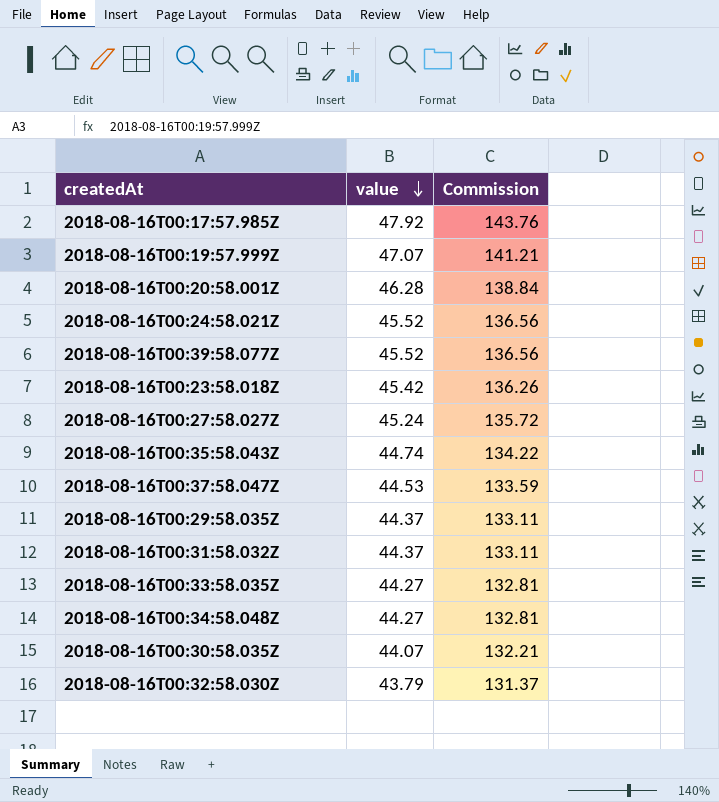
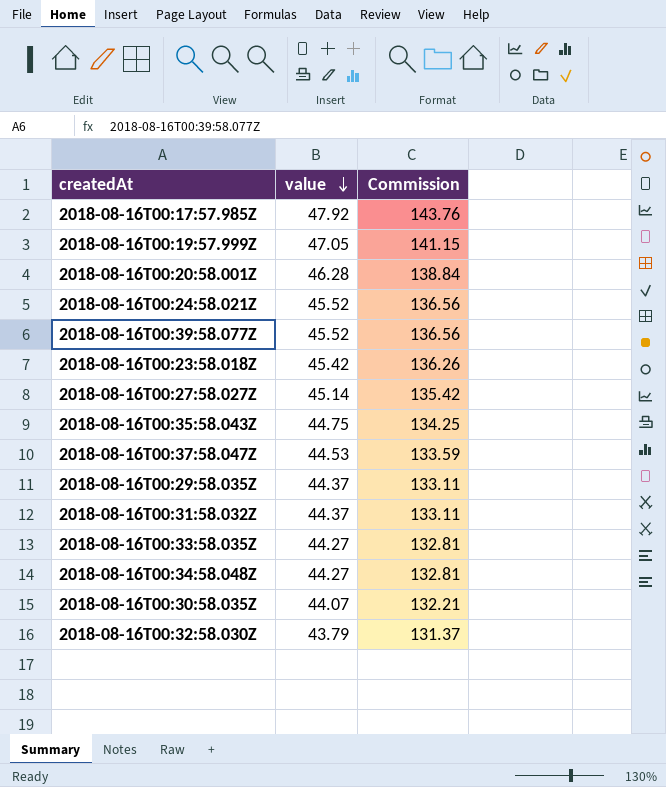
2018-08-16T00:19:57.999Z | value: 47.07 -> 47.05
2018-08-16T00:19:57.999Z | Commission: 141.21 -> 141.15
2018-08-16T00:27:58.027Z | value: 45.24 -> 45.14
2018-08-16T00:27:58.027Z | Commission: 135.72 -> 135.42
2018-08-16T00:35:58.043Z | value: 44.74 -> 44.75
2018-08-16T00:35:58.043Z | Commission: 134.22 -> 134.25

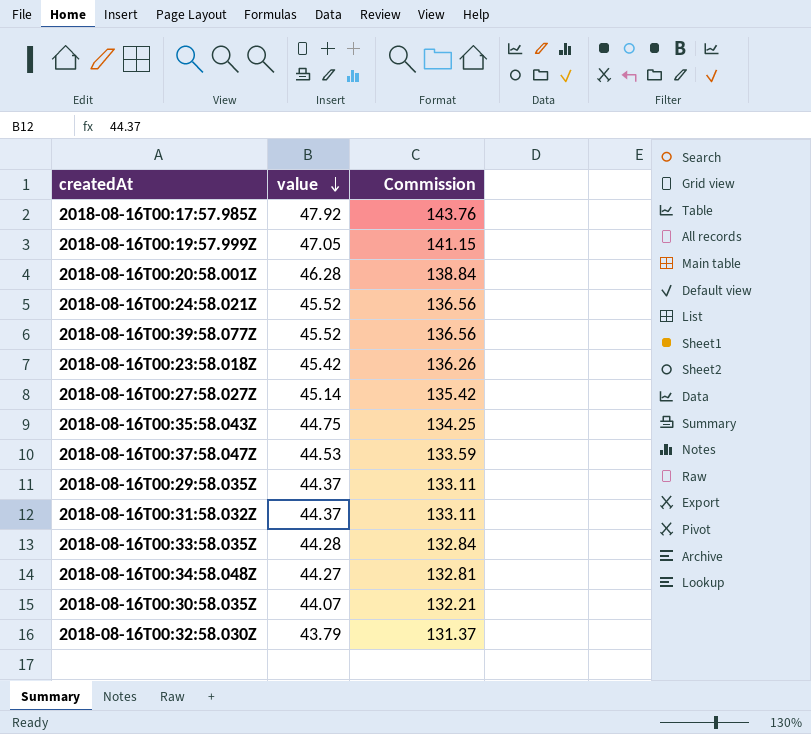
2018-08-16T00:33:58.035Z | value: 44.27 -> 44.28
2018-08-16T00:33:58.035Z | Commission: 132.81 -> 132.84

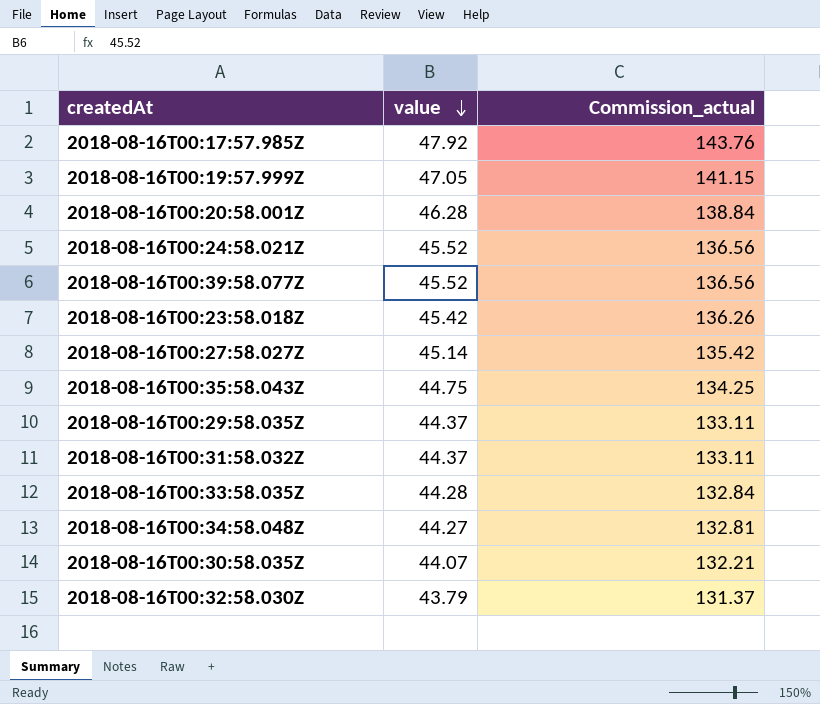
column name: Commission -> Commission_actual
row 2018-08-16T00:37:58.047Z: 44.53 | 133.59 -> none

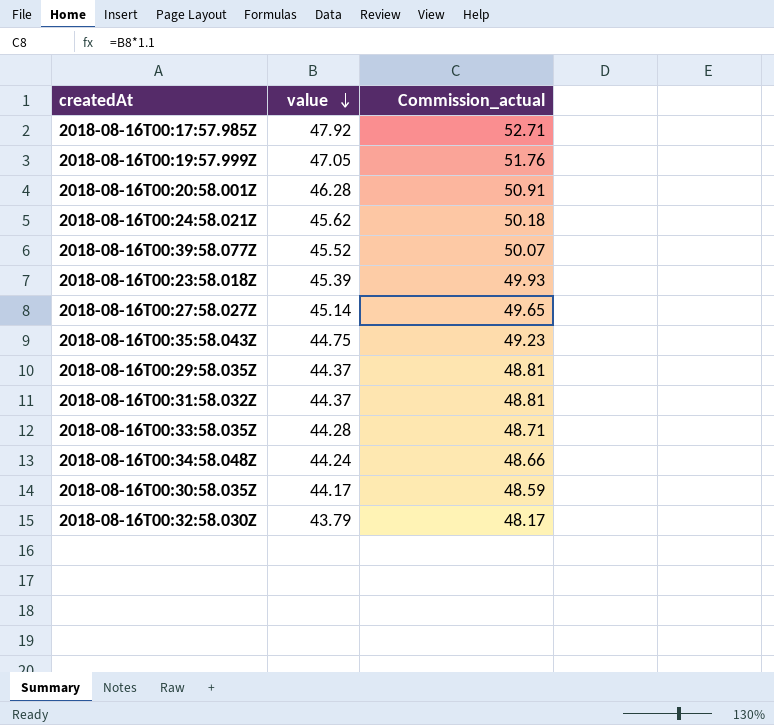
column Commission_actual | formula: [value] * 3 -> [value] * 1.1
2018-08-16T00:24:58.021Z | value: 45.52 -> 45.62
2018-08-16T00:23:58.018Z | value: 45.42 -> 45.39
2018-08-16T00:34:58.048Z | value: 44.27 -> 44.24
2018-08-16T00:30:58.035Z | value: 44.07 -> 44.17

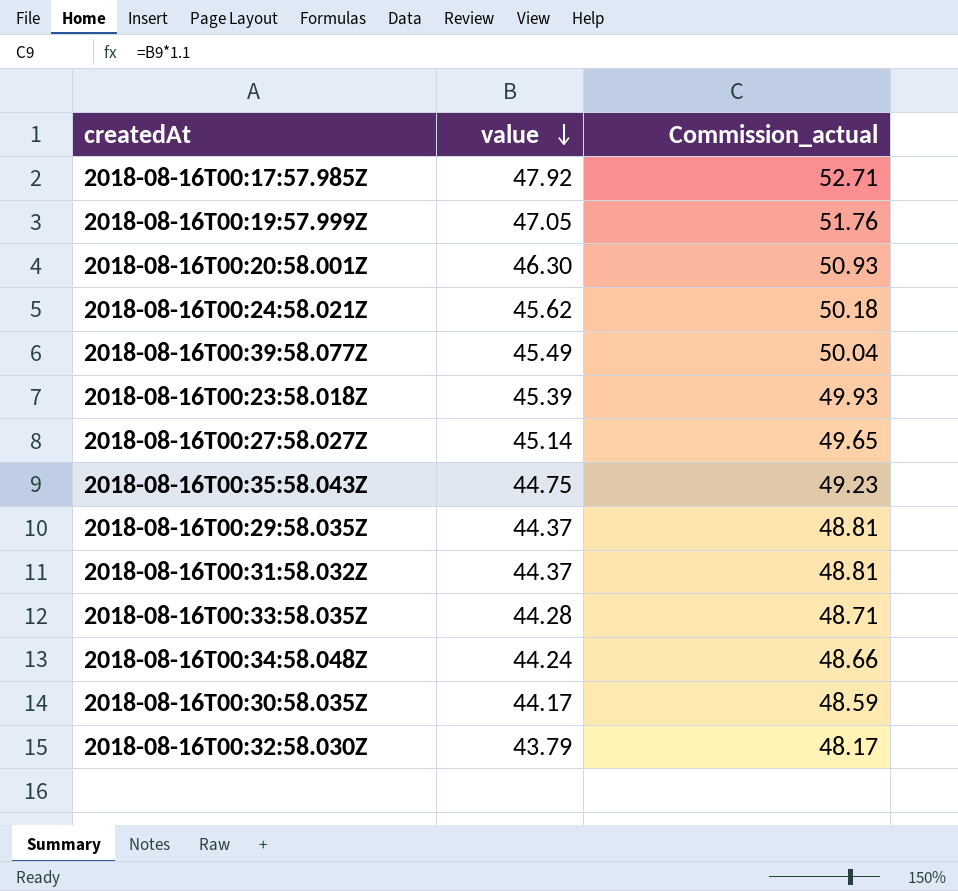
2018-08-16T00:20:58.001Z | value: 46.28 -> 46.30
2018-08-16T00:20:58.001Z | Commission_actual: 50.91 -> 50.93
2018-08-16T00:39:58.077Z | value: 45.52 -> 45.49
2018-08-16T00:39:58.077Z | Commission_actual: 50.07 -> 50.04

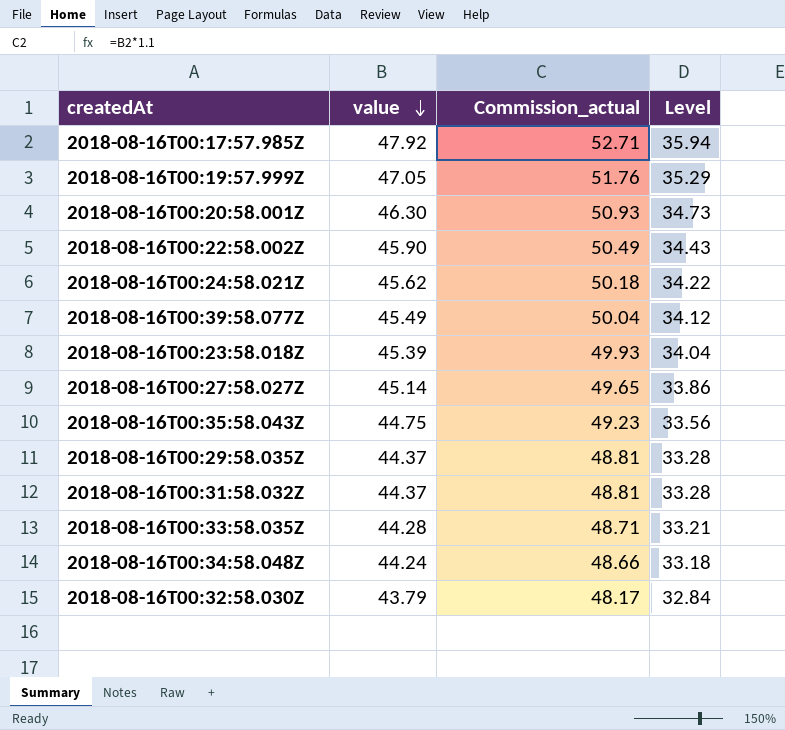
column Level | formula: none -> [value] * 0.75
row 2018-08-16T00:30:58.035Z: 44.17 | 48.59 -> none
row 2018-08-16T00:22:58.002Z: none -> 45.90 | 50.49 | 34.43

